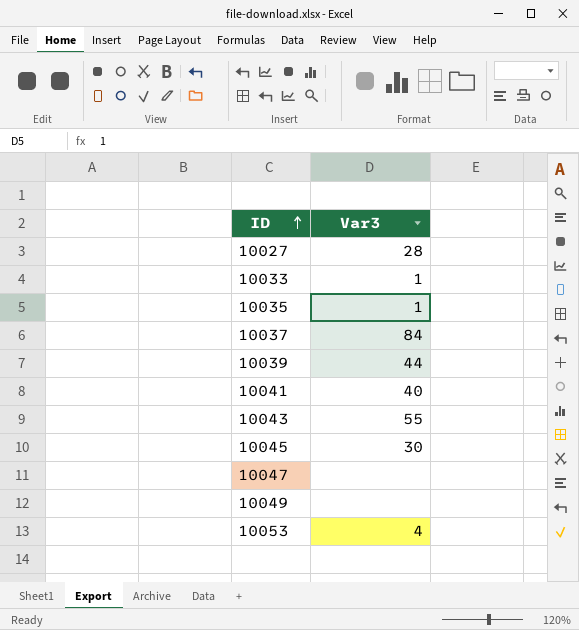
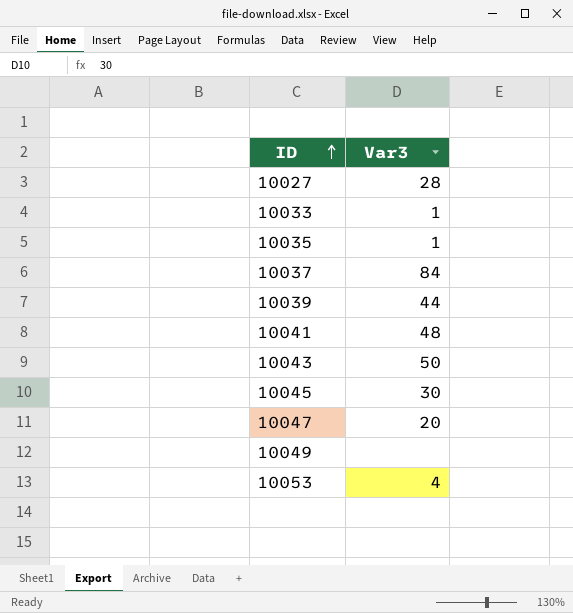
10041 | Var3: 40 -> 48
10043 | Var3: 55 -> 50
10047 | Var3: none -> 20

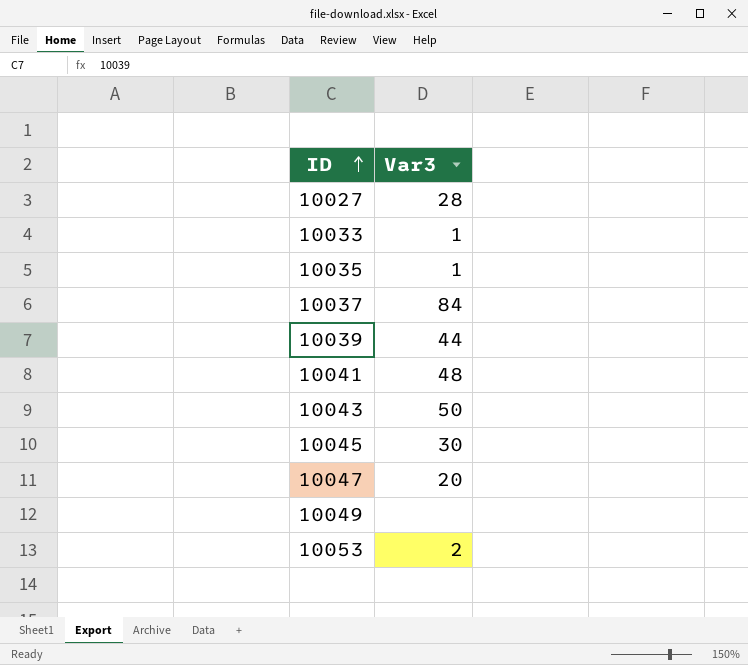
10053 | Var3: 4 -> 2

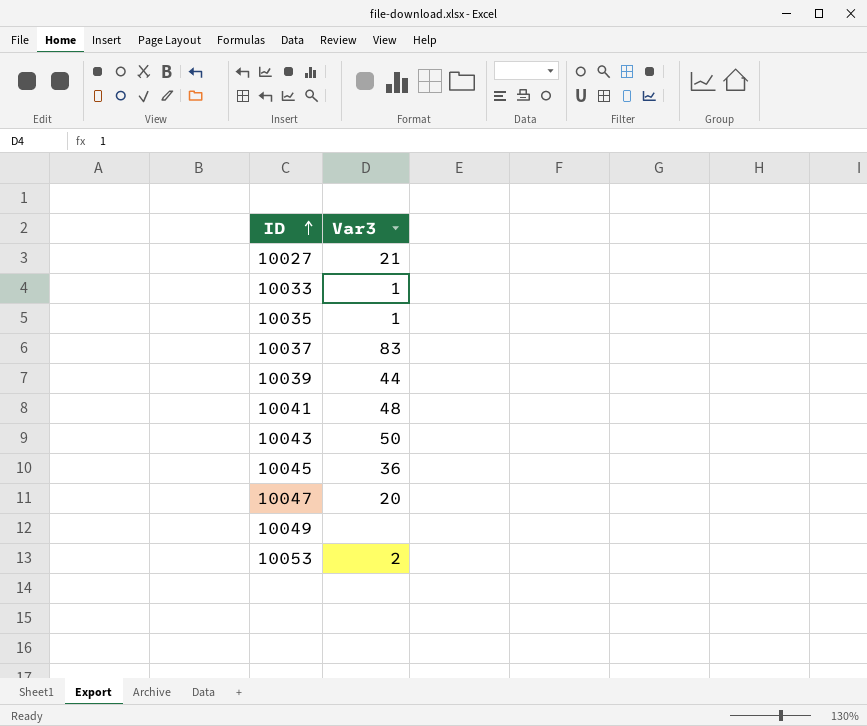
10027 | Var3: 28 -> 21
10037 | Var3: 84 -> 83
10045 | Var3: 30 -> 36

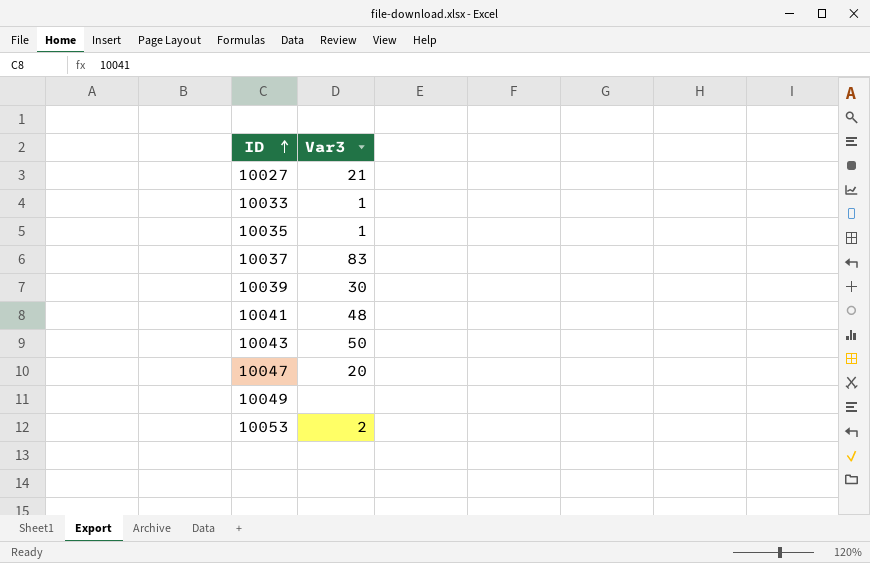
row 10045: 36 -> none
10039 | Var3: 44 -> 30

